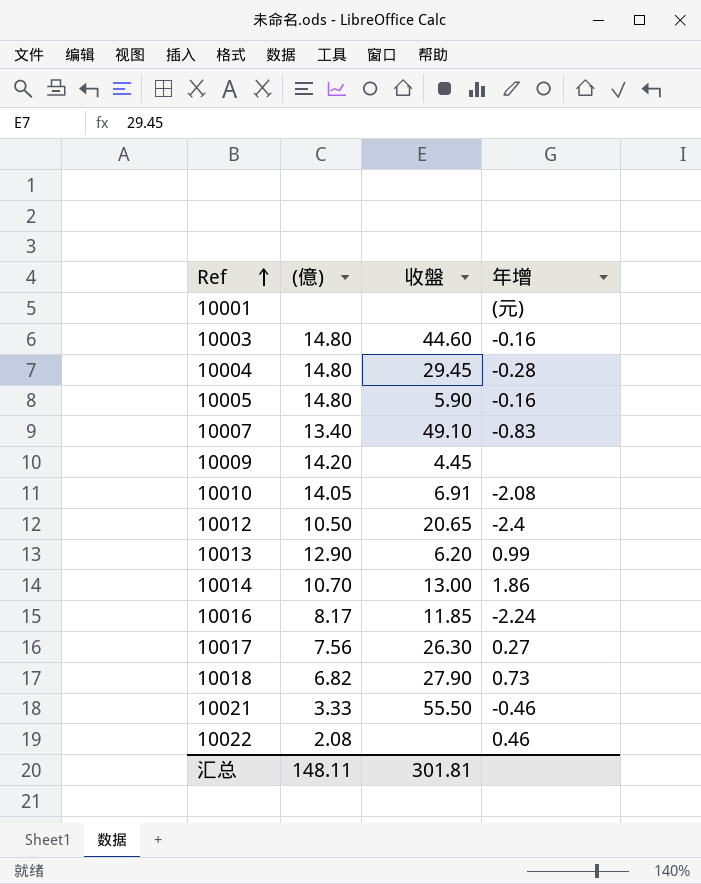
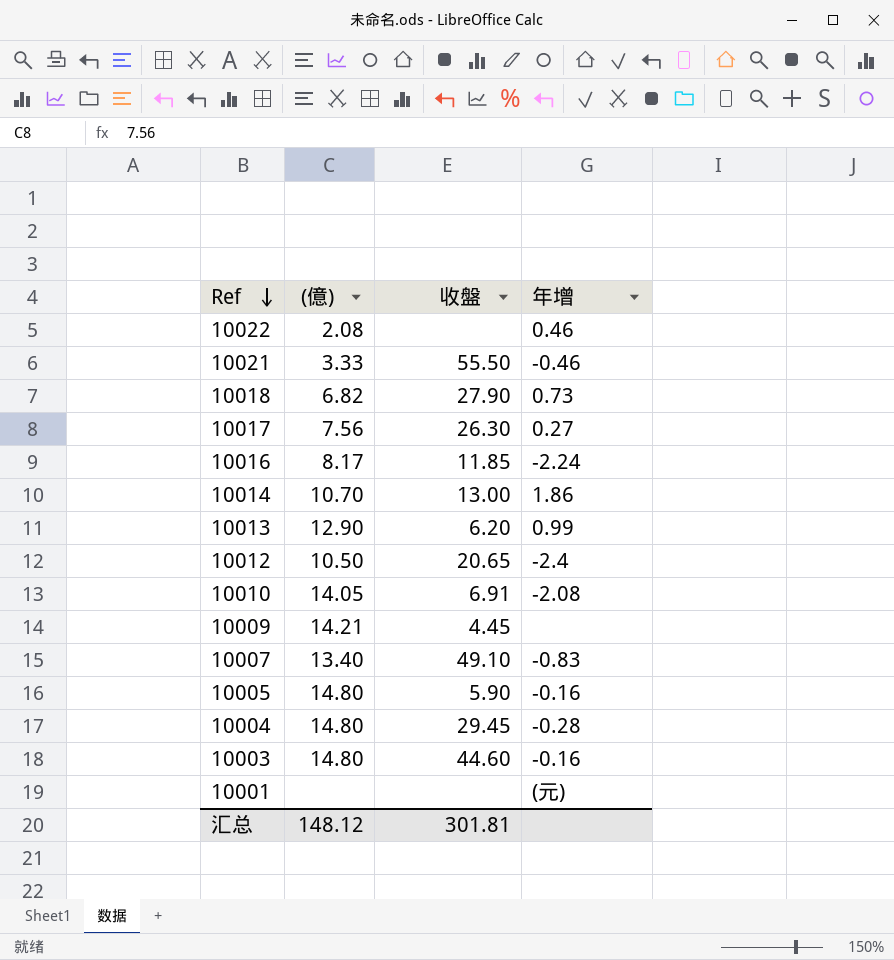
row order: Ref ascending -> Ref descending
10009 | (億): 14.20 -> 14.21
汇总 | (億): 148.11 -> 148.12

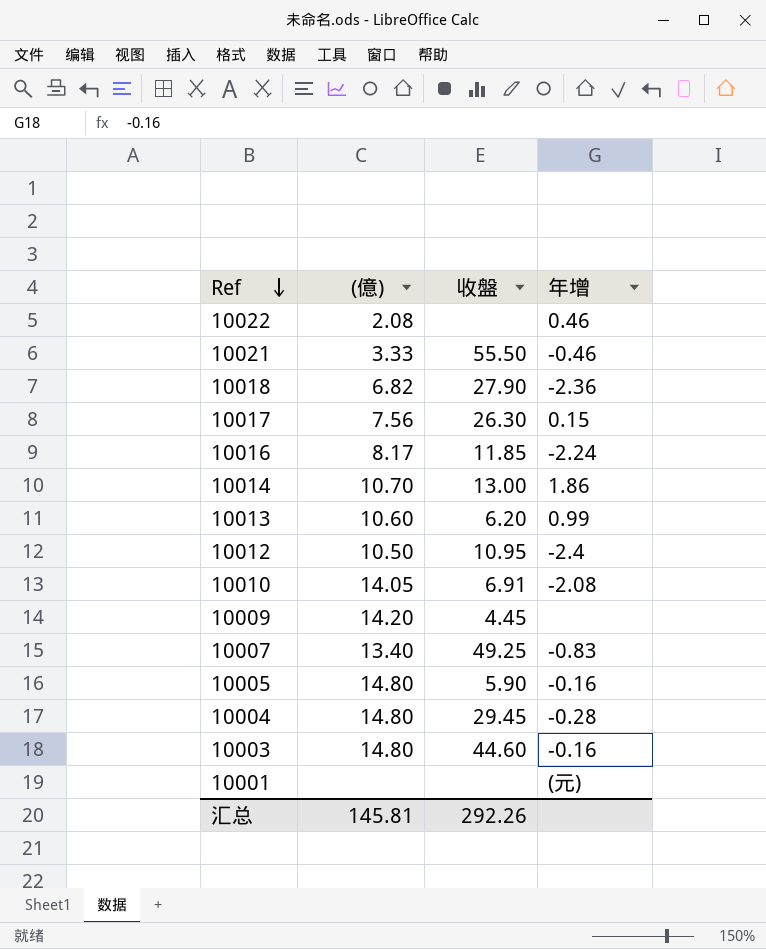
10018 | 年增: 0.73 -> -2.36
10017 | 年增: 0.27 -> 0.15
10013 | (億): 12.90 -> 10.60
10012 | 收盤: 20.65 -> 10.95
10009 | (億): 14.21 -> 14.20
10007 | 收盤: 49.10 -> 49.25
汇总 | (億): 148.12 -> 145.81
汇总 | 收盤: 301.81 -> 292.26

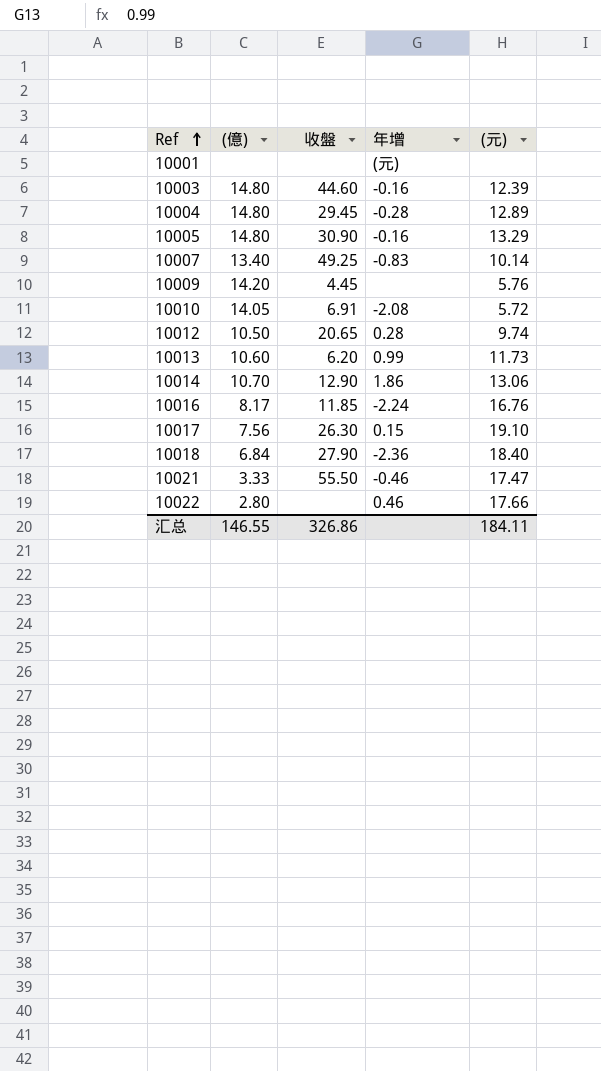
row order: Ref descending -> Ref ascending
column (元) | position: none -> 5
10005 | 收盤: 5.90 -> 30.90
10012 | 收盤: 10.95 -> 20.65
10012 | 年增: -2.4 -> 0.28
10014 | 收盤: 13.00 -> 12.90
10018 | (億): 6.82 -> 6.84
10022 | (億): 2.08 -> 2.80
汇总 | (億): 145.81 -> 146.55
汇总 | 收盤: 292.26 -> 326.86

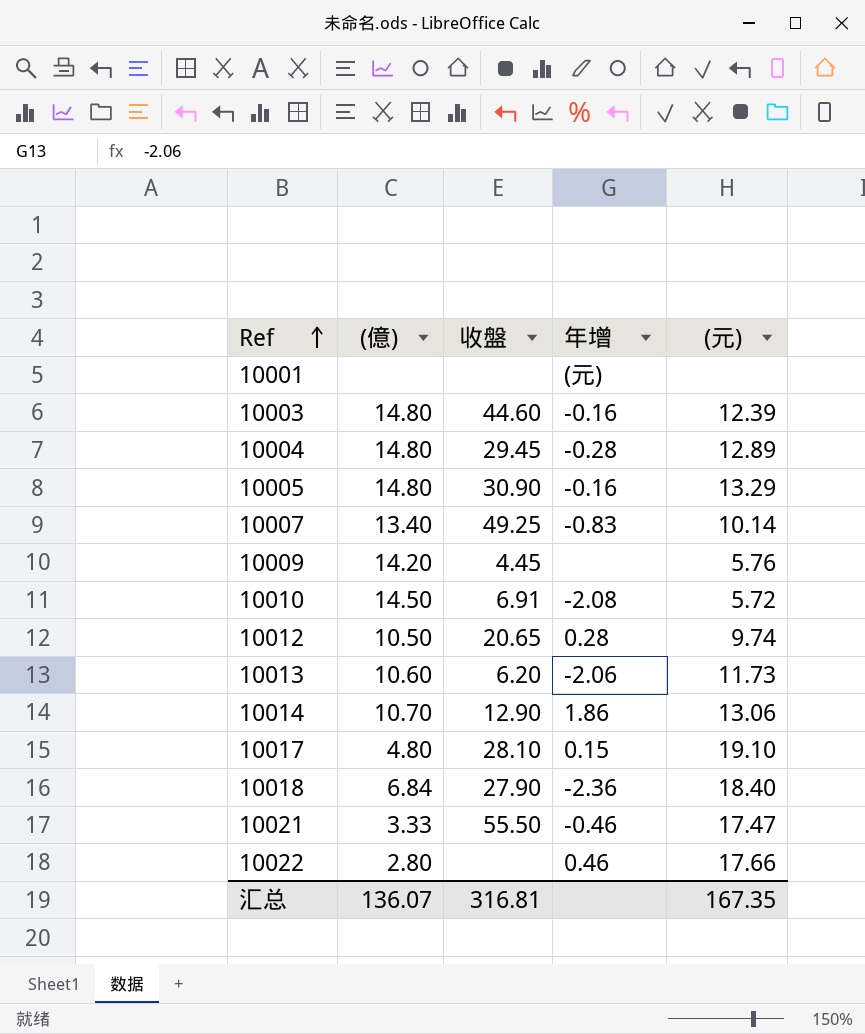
row 10016: 8.17 | 11.85 | -2.24 | 16.76 -> none
10010 | (億): 14.05 -> 14.50
10013 | 年增: 0.99 -> -2.06
10017 | (億): 7.56 -> 4.80
10017 | 收盤: 26.30 -> 28.10
汇总 | (億): 146.55 -> 136.07
汇总 | 收盤: 326.86 -> 316.81
汇总 | (元): 184.11 -> 167.35

